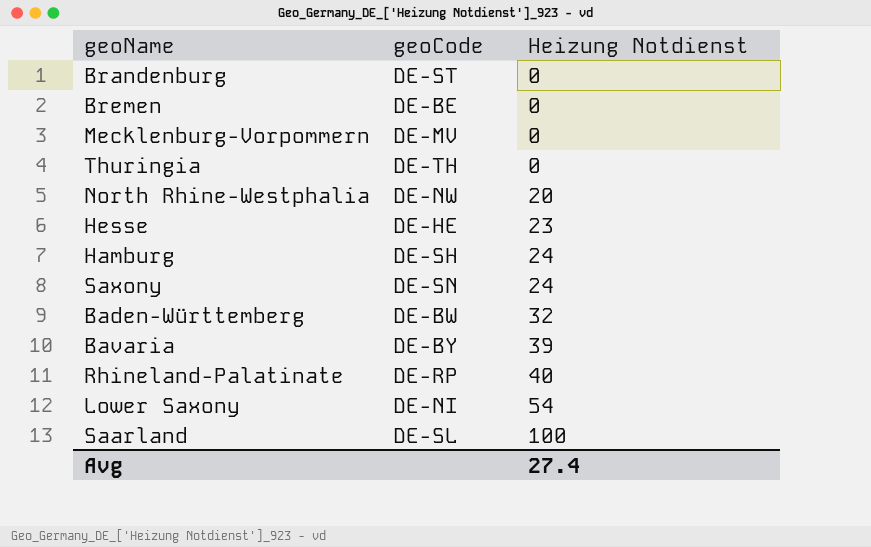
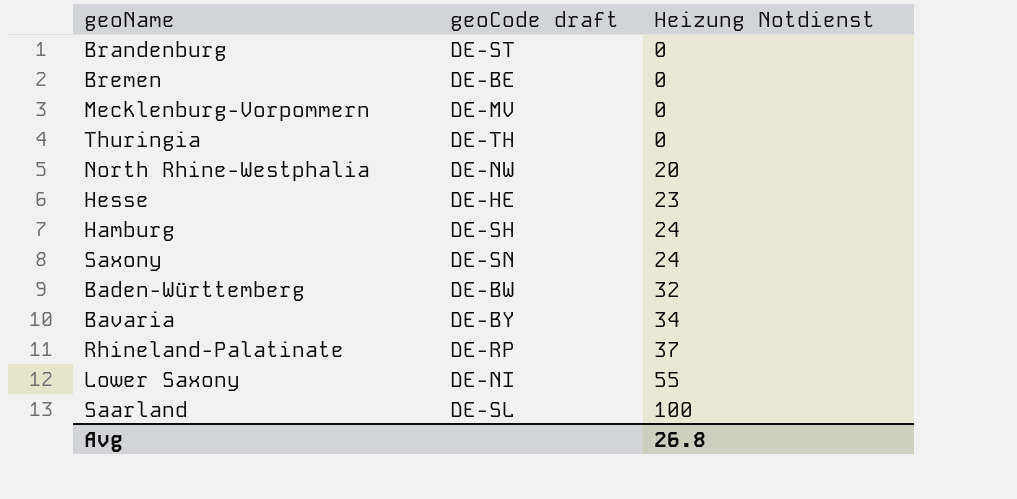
column name: geoCode -> geoCode draft
Bavaria | Heizung Notdienst: 39 -> 34
Rhineland-Palatinate | Heizung Notdienst: 40 -> 37
Lower Saxony | Heizung Notdienst: 54 -> 55
Avg | Heizung Notdienst: 27.4 -> 26.8

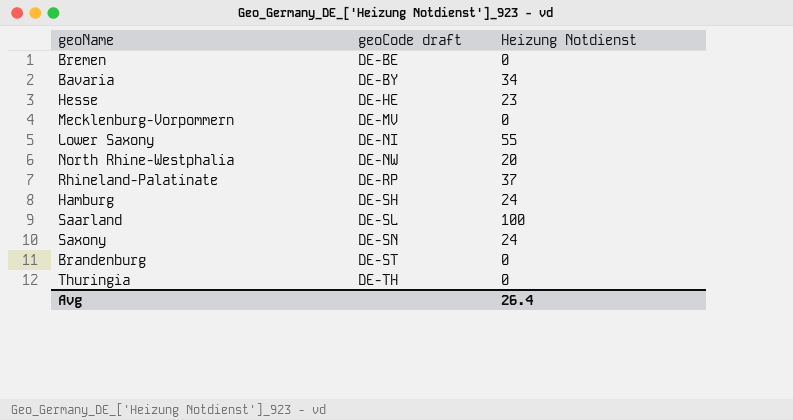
row order: Heizung Notdienst ascending -> geoCode draft ascending
row Baden-Württemberg: DE-BW | 32 -> none
Avg | Heizung Notdienst: 26.8 -> 26.4

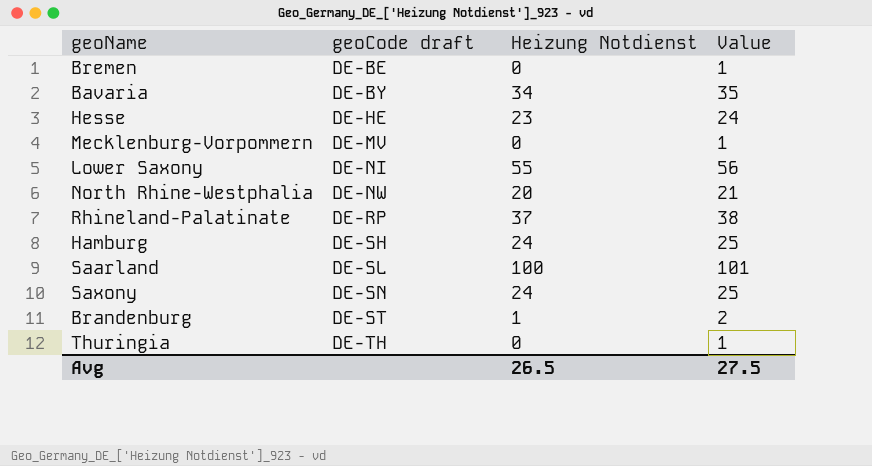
column Value | formula: none -> [Heizung Notdienst] + 1
Brandenburg | Heizung Notdienst: 0 -> 1
Avg | Heizung Notdienst: 26.4 -> 26.5

